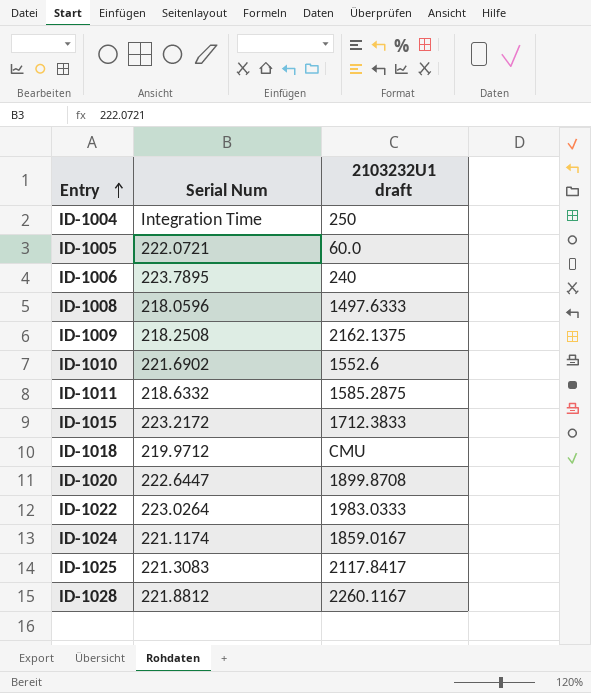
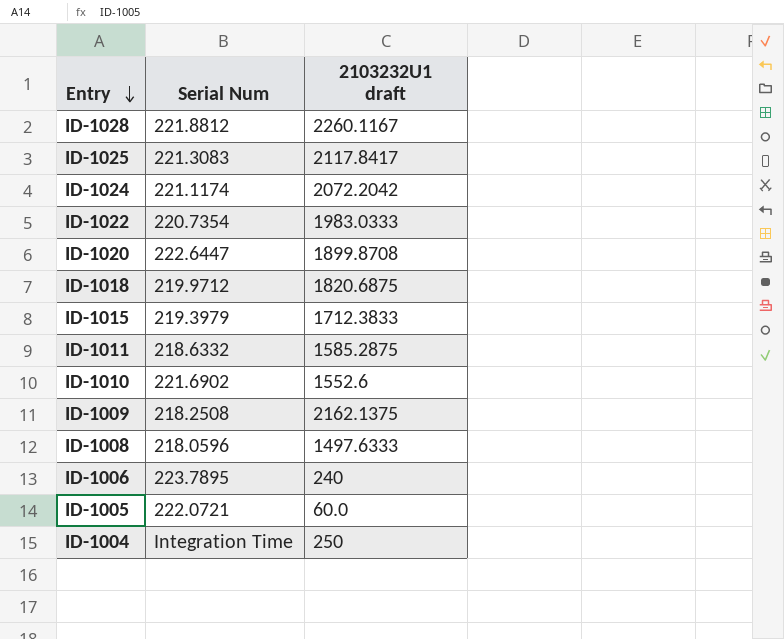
row order: Entry ascending -> Entry descending
ID-1024 | 2103232U1 draft: 1859.0167 -> 2072.2042
ID-1022 | Serial Num: 223.0264 -> 220.7354
ID-1018 | 2103232U1 draft: CMU -> 1820.6875
ID-1015 | Serial Num: 223.2172 -> 219.3979

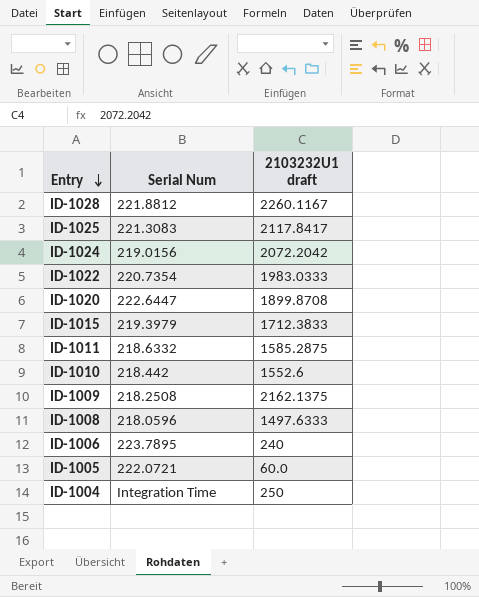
row ID-1018: 219.9712 | 1820.6875 -> none
ID-1024 | Serial Num: 221.1174 -> 219.0156
ID-1010 | Serial Num: 221.6902 -> 218.442

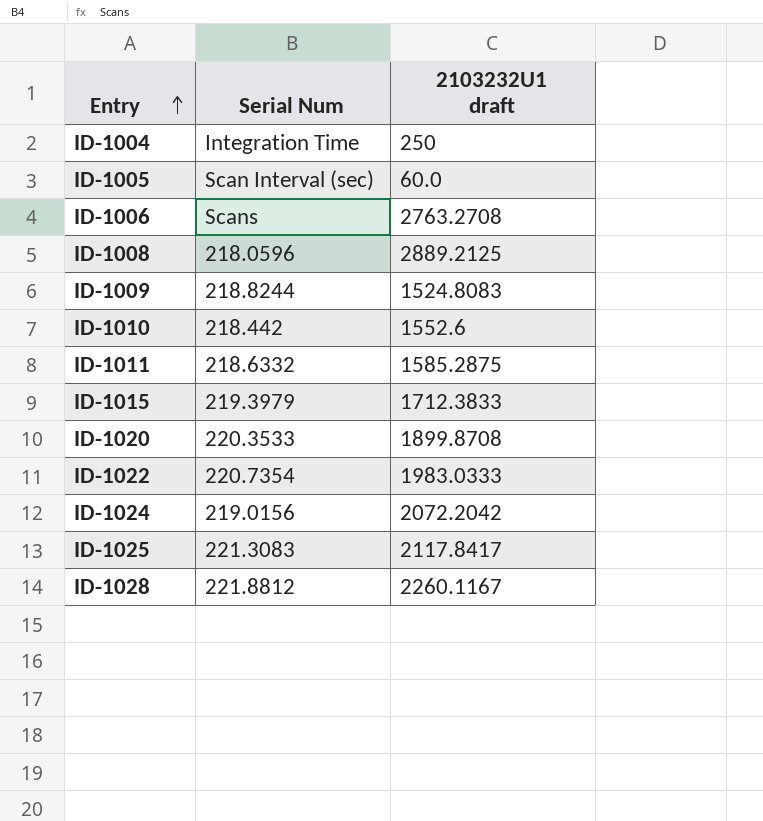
row order: Entry descending -> Entry ascending
ID-1005 | Serial Num: 222.0721 -> Scan Interval (sec)
ID-1006 | Serial Num: 223.7895 -> Scans
ID-1006 | 2103232U1 draft: 240 -> 2763.2708
ID-1008 | 2103232U1 draft: 1497.6333 -> 2889.2125
ID-1009 | Serial Num: 218.2508 -> 218.8244
ID-1009 | 2103232U1 draft: 2162.1375 -> 1524.8083
ID-1020 | Serial Num: 222.6447 -> 220.3533

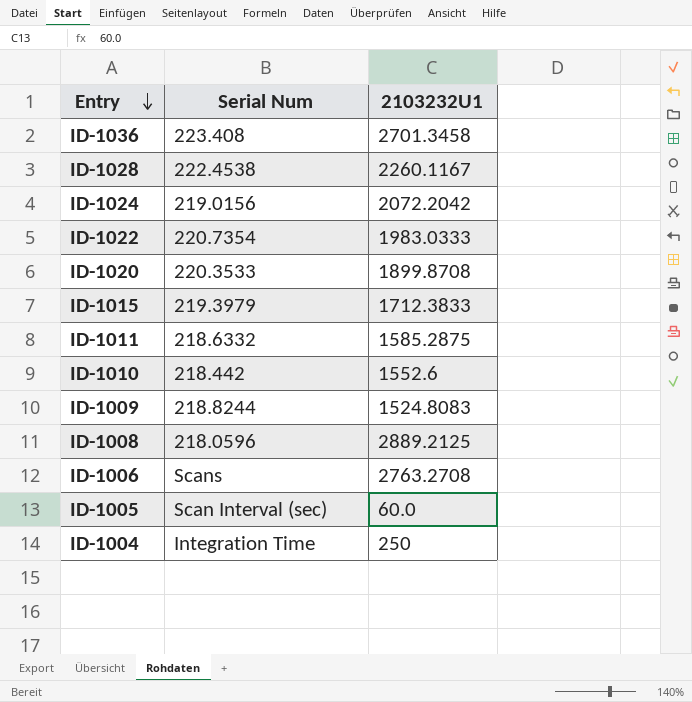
row order: Entry ascending -> Entry descending
column name: 2103232U1 draft -> 2103232U1
row ID-1025: 221.3083 | 2117.8417 -> none
row ID-1036: none -> 223.408 | 2701.3458
ID-1028 | Serial Num: 221.8812 -> 222.4538

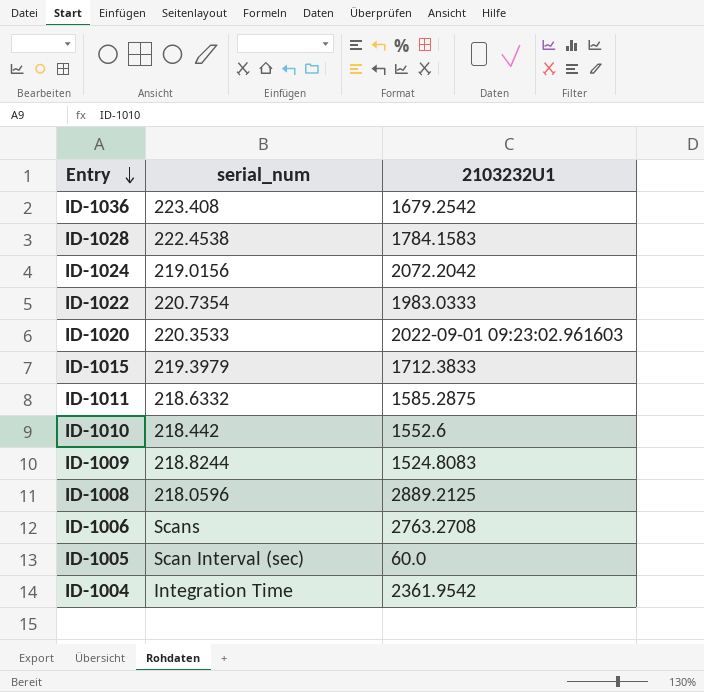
column name: Serial Num -> serial_num
ID-1036 | 2103232U1: 2701.3458 -> 1679.2542
ID-1028 | 2103232U1: 2260.1167 -> 1784.1583
ID-1020 | 2103232U1: 1899.8708 -> 2022-09-01 09:23:02.961603
ID-1004 | 2103232U1: 250 -> 2361.9542

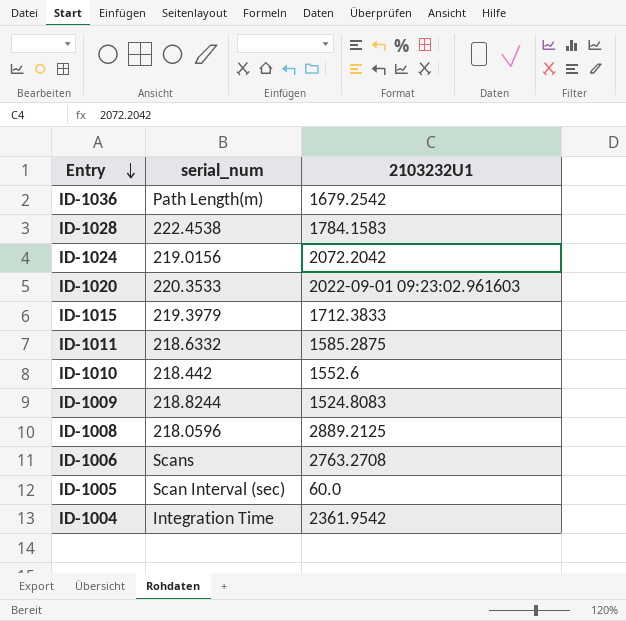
row ID-1022: 220.7354 | 1983.0333 -> none
ID-1036 | serial_num: 223.408 -> Path Length(m)

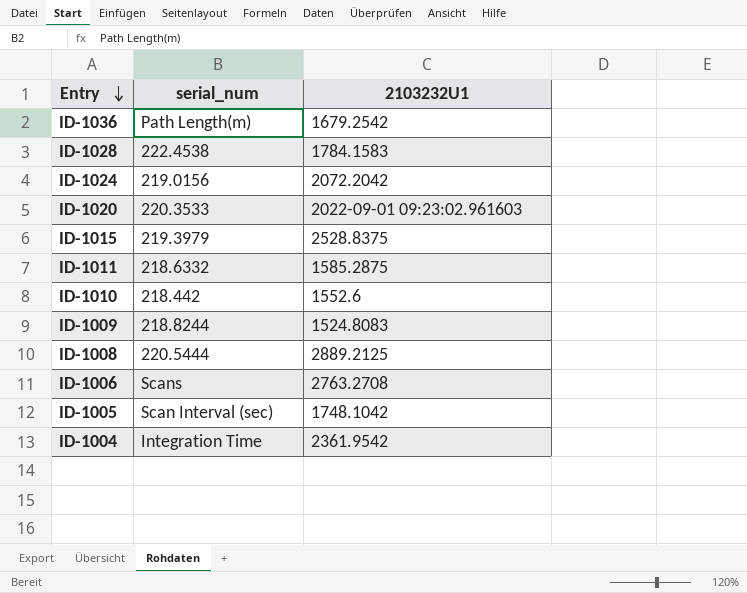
ID-1015 | 2103232U1: 1712.3833 -> 2528.8375
ID-1008 | serial_num: 218.0596 -> 220.5444
ID-1005 | 2103232U1: 60.0 -> 1748.1042

